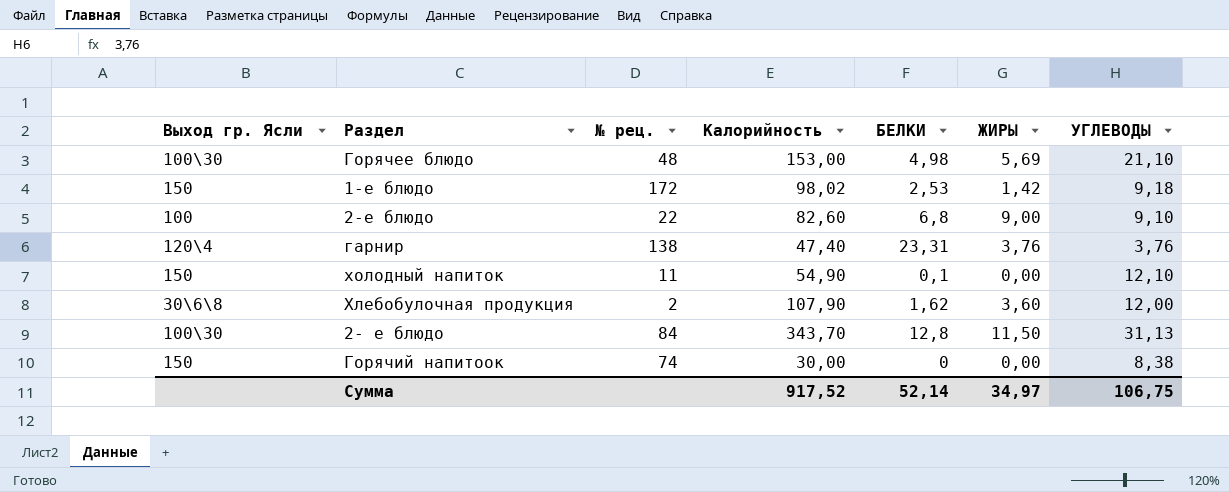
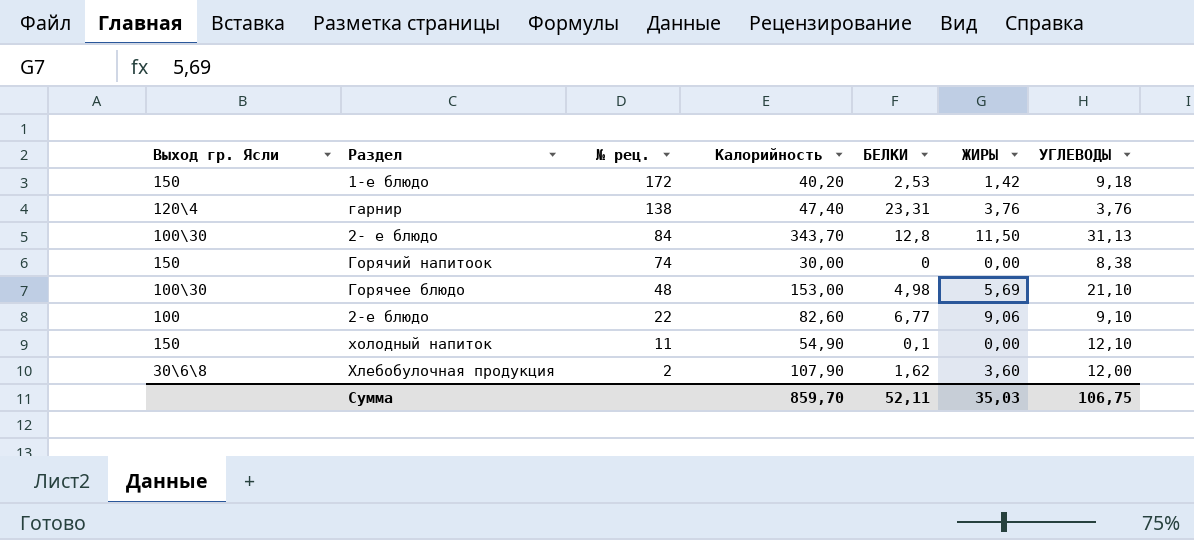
row order: none -> № рец. descending
1-е блюдо | Калорийность: 98,02 -> 40,20
2-е блюдо | БЕЛКИ: 6,8 -> 6,77
2-е блюдо | ЖИРЫ: 9,00 -> 9,06
Сумма | Калорийность: 917,52 -> 859,70
Сумма | БЕЛКИ: 52,14 -> 52,11
Сумма | ЖИРЫ: 34,97 -> 35,03

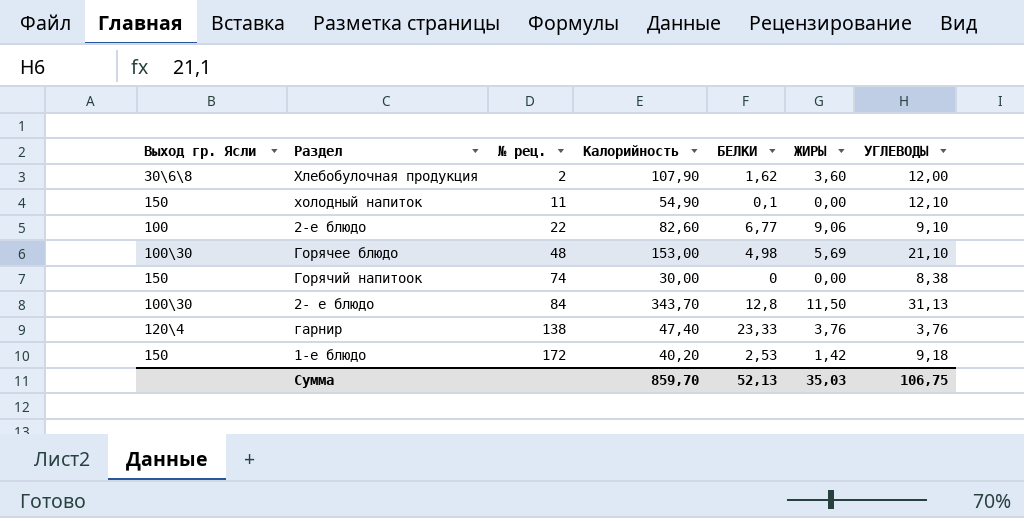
row order: № рец. descending -> № рец. ascending
гарнир | БЕЛКИ: 23,31 -> 23,33
Сумма | БЕЛКИ: 52,11 -> 52,13

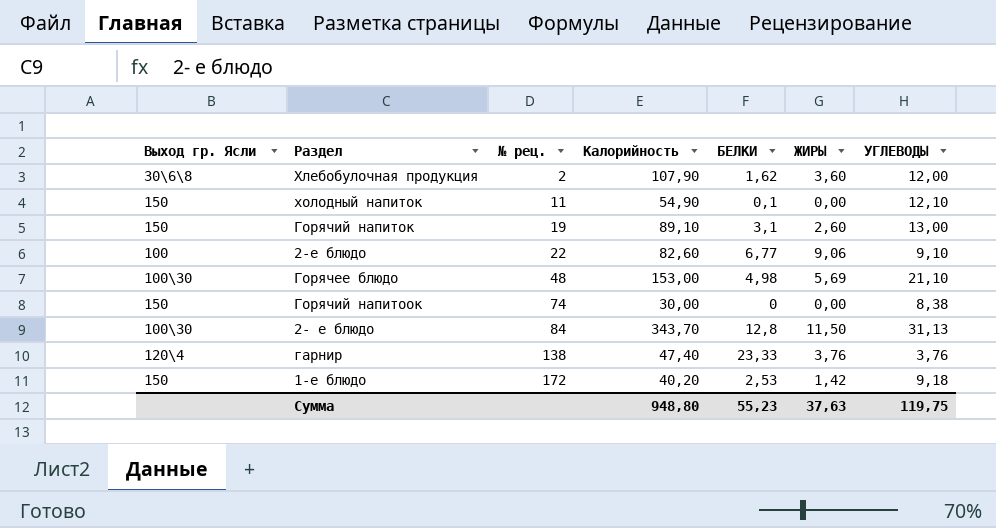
row Горячий напиток: none -> 150 | 19 | 89,10 | 3,1 | 2,60 | 13,00
Сумма | Калорийность: 859,70 -> 948,80
Сумма | БЕЛКИ: 52,13 -> 55,23
Сумма | ЖИРЫ: 35,03 -> 37,63
Сумма | УГЛЕВОДЫ: 106,75 -> 119,75

